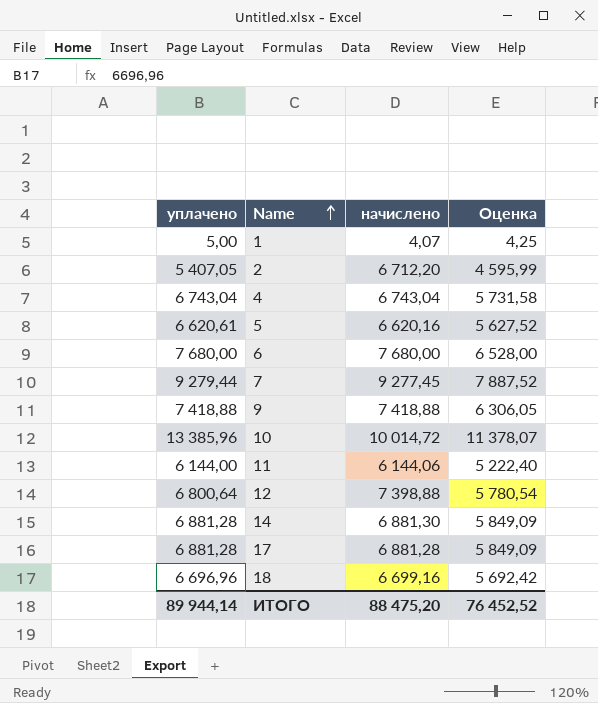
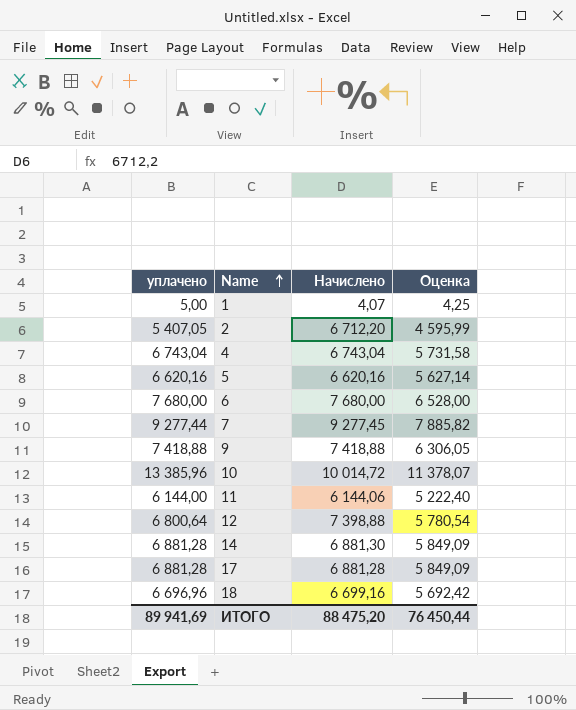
column name: начислено -> Начислено
5 | уплачено: 6 620,61 -> 6 620,16
5 | Оценка: 5 627,52 -> 5 627,14
7 | уплачено: 9 279,44 -> 9 277,44
7 | Оценка: 7 887,52 -> 7 885,82
ИТОГО | уплачено: 89 944,14 -> 89 941,69
ИТОГО | Оценка: 76 452,52 -> 76 450,44

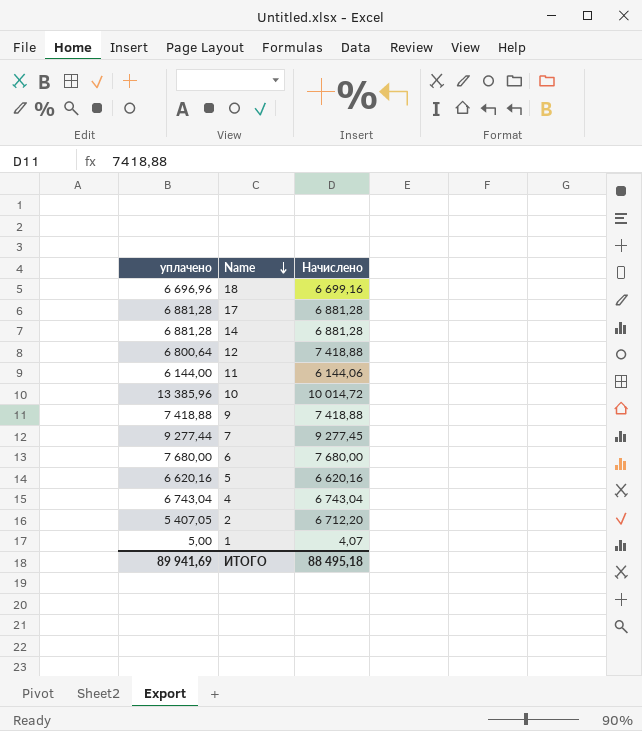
row order: Name ascending -> Name descending
column Оценка | formula: [уплачено] * 0,85 -> none
14 | Начислено: 6 881,30 -> 6 881,28
12 | Начислено: 7 398,88 -> 7 418,88
ИТОГО | Начислено: 88 475,20 -> 88 495,18

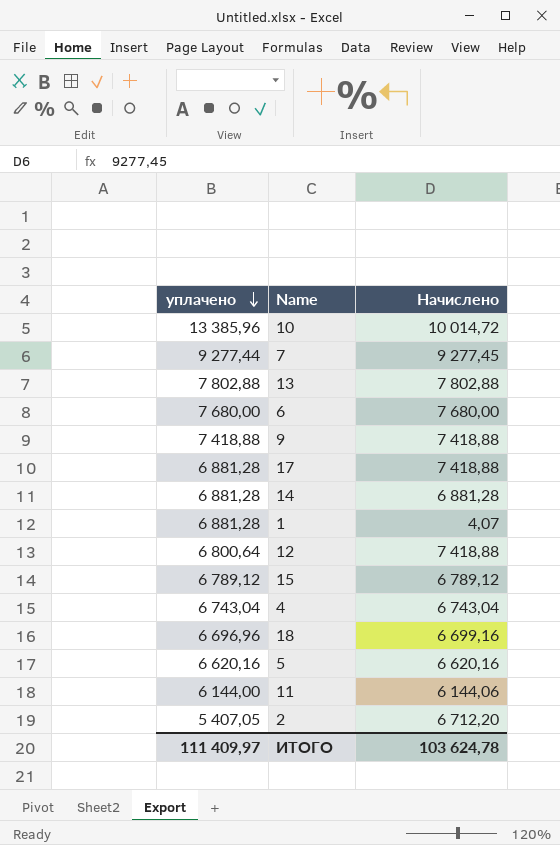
row order: Name descending -> уплачено descending
row 13: none -> 7 802,88 | 7 802,88
17 | Начислено: 6 881,28 -> 7 418,88
1 | уплачено: 5,00 -> 6 881,28
row 15: none -> 6 789,12 | 6 789,12
ИТОГО | уплачено: 89 941,69 -> 111 409,97
ИТОГО | Начислено: 88 495,18 -> 103 624,78

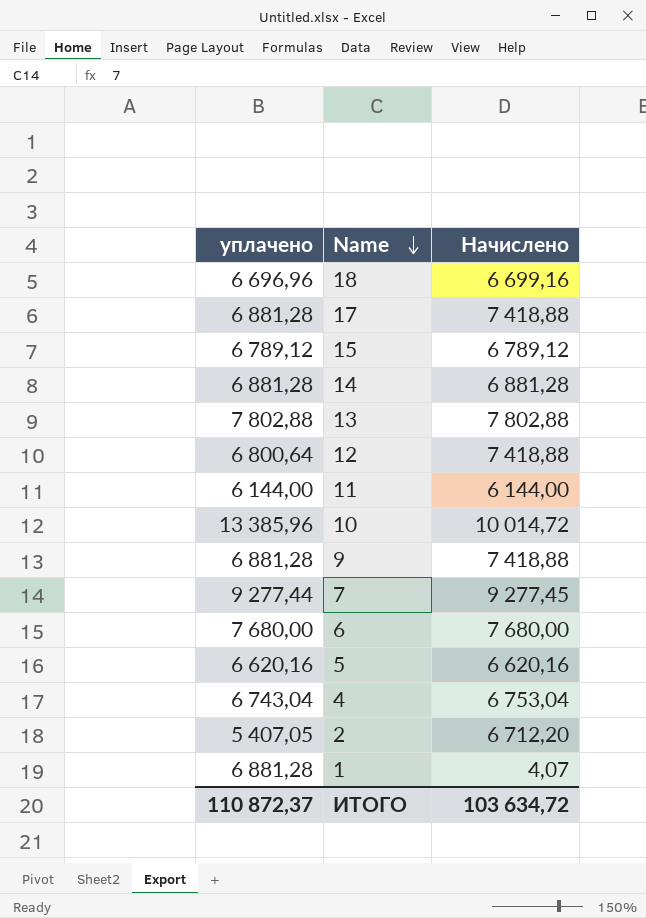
row order: уплачено descending -> Name descending
11 | Начислено: 6 144,06 -> 6 144,00
9 | уплачено: 7 418,88 -> 6 881,28
4 | Начислено: 6 743,04 -> 6 753,04
ИТОГО | уплачено: 111 409,97 -> 110 872,37
ИТОГО | Начислено: 103 624,78 -> 103 634,72

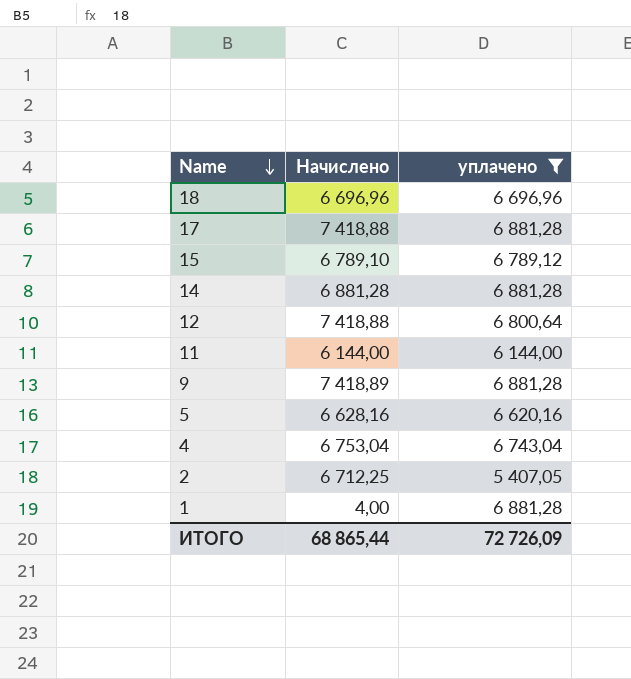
filter: none -> уплачено <= 6 881,28
column уплачено | position: 1 -> 3
18 | Начислено: 6 699,16 -> 6 696,96
15 | Начислено: 6 789,12 -> 6 789,10
9 | Начислено: 7 418,88 -> 7 418,89
5 | Начислено: 6 620,16 -> 6 628,16
2 | Начислено: 6 712,20 -> 6 712,25
1 | Начислено: 4,07 -> 4,00
ИТОГО | Начислено: 103 634,72 -> 68 865,44
ИТОГО | уплачено: 110 872,37 -> 72 726,09

